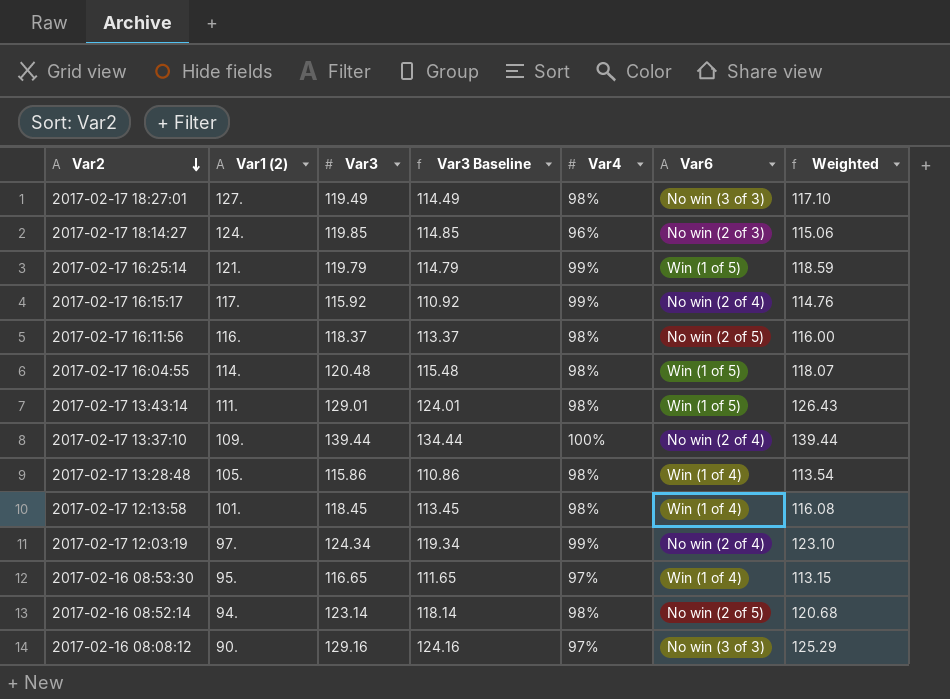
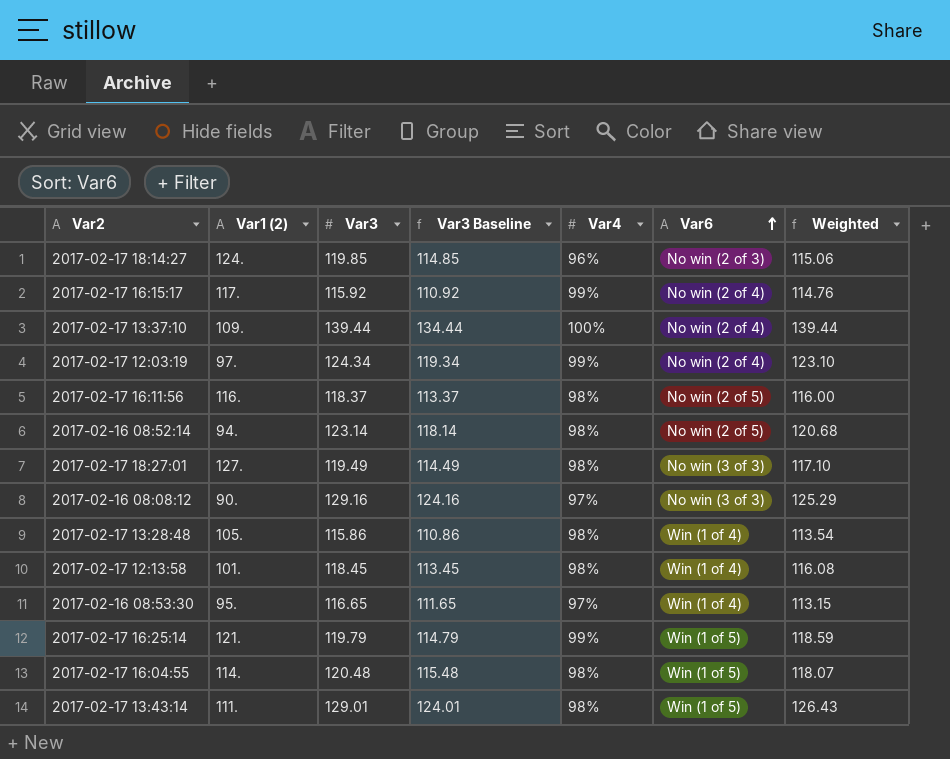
row order: Var2 descending -> Var6 ascending

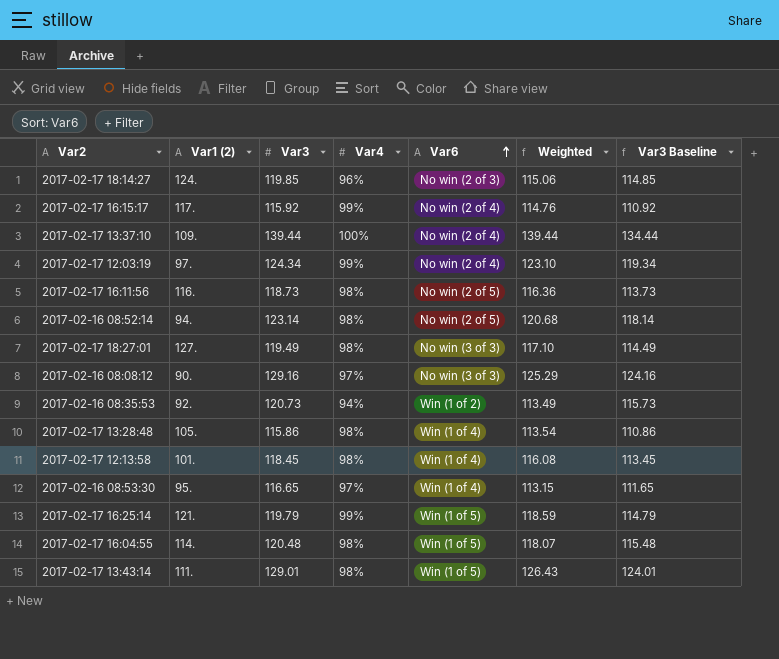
column Var3 Baseline | position: 4 -> 7
2017-02-17 16:11:56 | Var3: 118.37 -> 118.73
2017-02-17 16:11:56 | Weighted: 116.00 -> 116.36
2017-02-17 16:11:56 | Var3 Baseline: 113.37 -> 113.73
row 2017-02-16 08:35:53: none -> 92. | 120.73 | 94% | Win (1 of 2) | 113.49 | 115.73

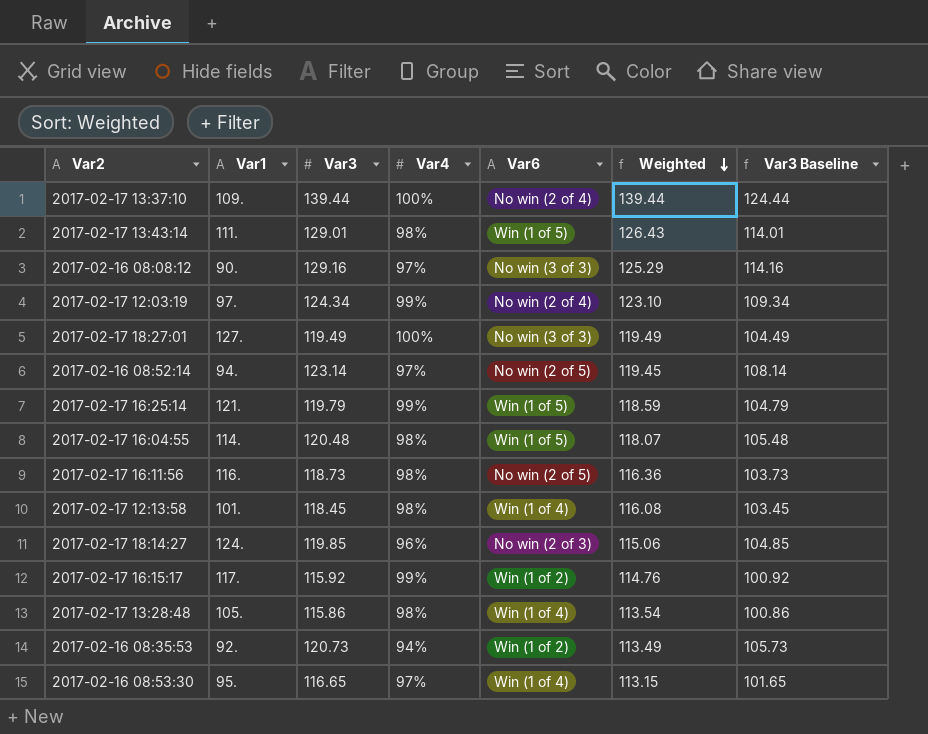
row order: Var6 ascending -> Weighted descending
column name: Var1 (2) -> Var1
column Var3 Baseline | formula: [Var3] - 5 -> [Var3] - 15
2017-02-17 18:27:01 | Var4: 98% -> 100%
2017-02-17 18:27:01 | Weighted: 117.10 -> 119.49
2017-02-16 08:52:14 | Var4: 98% -> 97%
2017-02-16 08:52:14 | Weighted: 120.68 -> 119.45
2017-02-17 16:15:17 | Var6: No win (2 of 4) -> Win (1 of 2)

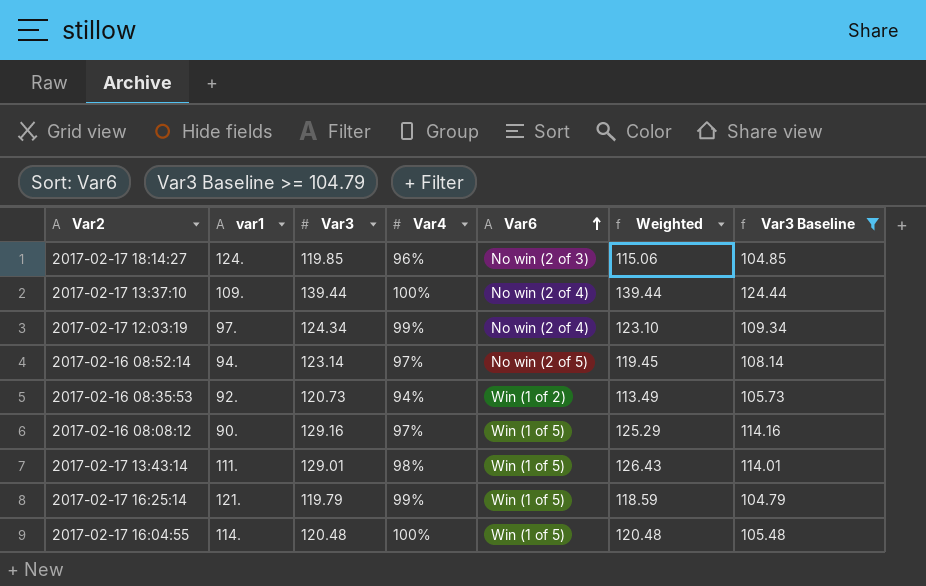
filter: none -> Var3 Baseline >= 104.79
row order: Weighted descending -> Var6 ascending
column name: Var1 -> var1
2017-02-16 08:08:12 | Var6: No win (3 of 3) -> Win (1 of 5)
2017-02-17 16:04:55 | Var4: 98% -> 100%
2017-02-17 16:04:55 | Weighted: 118.07 -> 120.48

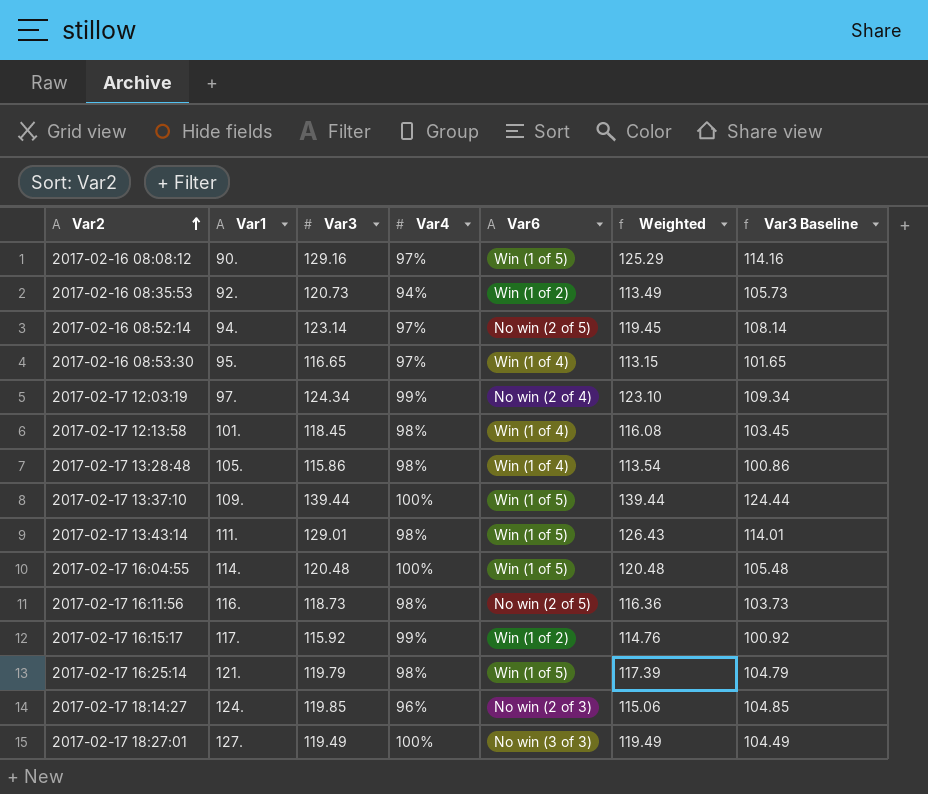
filter: Var3 Baseline >= 104.79 -> none
row order: Var6 ascending -> Var2 ascending
column name: var1 -> Var1
2017-02-17 13:37:10 | Var6: No win (2 of 4) -> Win (1 of 5)
2017-02-17 16:25:14 | Var4: 99% -> 98%
2017-02-17 16:25:14 | Weighted: 118.59 -> 117.39

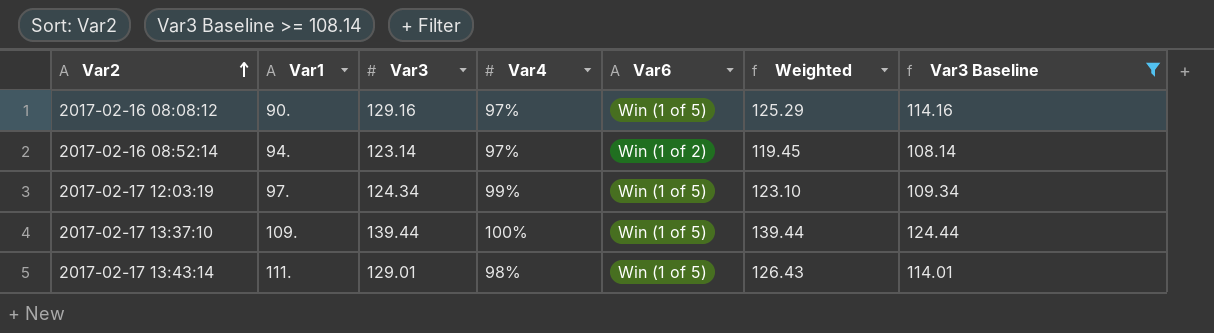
filter: none -> Var3 Baseline >= 108.14
2017-02-16 08:52:14 | Var6: No win (2 of 5) -> Win (1 of 2)
2017-02-17 12:03:19 | Var6: No win (2 of 4) -> Win (1 of 5)

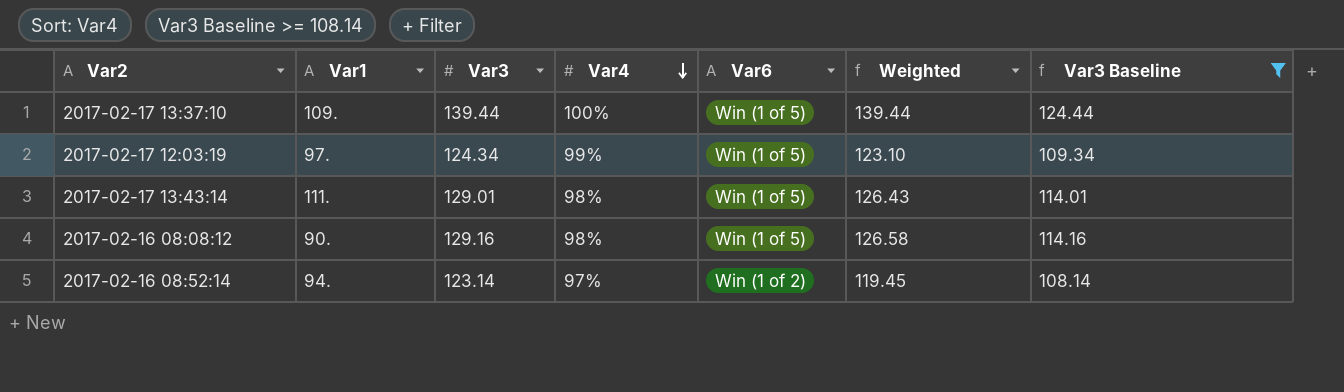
row order: Var2 ascending -> Var4 descending
2017-02-16 08:08:12 | Var4: 97% -> 98%
2017-02-16 08:08:12 | Weighted: 125.29 -> 126.58

